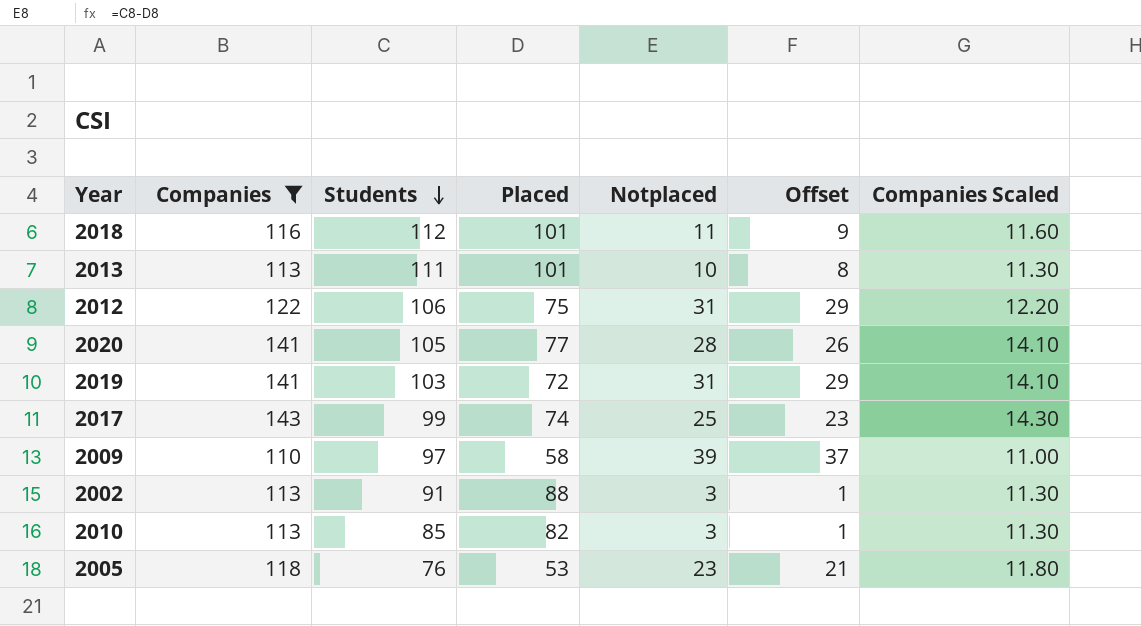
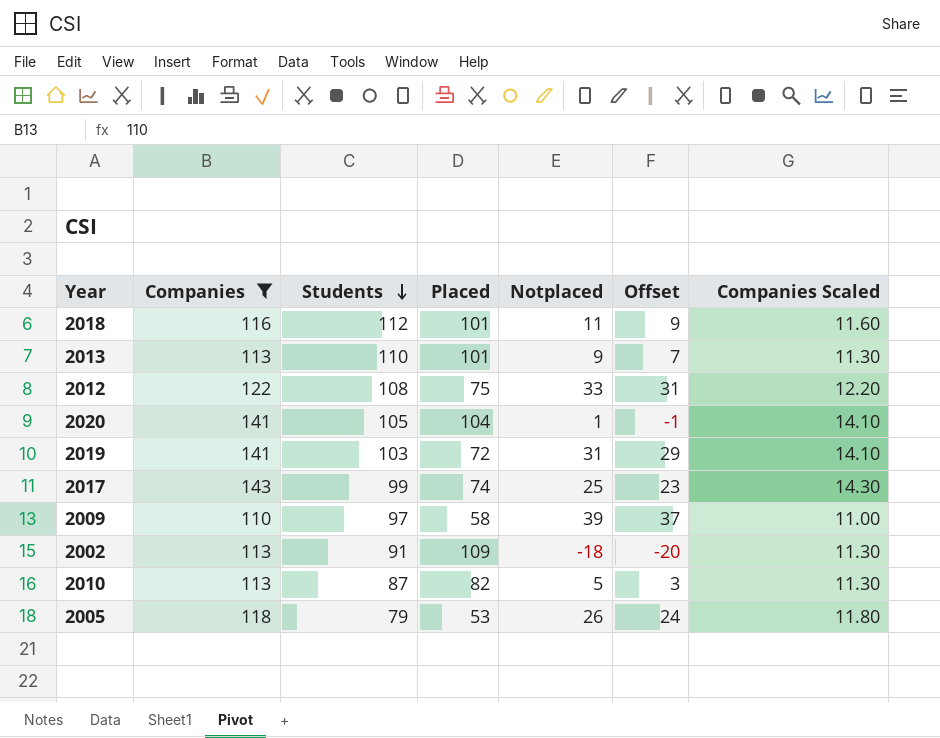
2013 | Students: 111 -> 110
2013 | Notplaced: 10 -> 9
2013 | Offset: 8 -> 7
2012 | Students: 106 -> 108
2012 | Notplaced: 31 -> 33
2012 | Offset: 29 -> 31
2020 | Placed: 77 -> 104
2020 | Notplaced: 28 -> 1
2020 | Offset: 26 -> -1
2002 | Placed: 88 -> 109
2002 | Notplaced: 3 -> -18
2002 | Offset: 1 -> -20
2010 | Students: 85 -> 87
2010 | Notplaced: 3 -> 5
2010 | Offset: 1 -> 3
2005 | Students: 76 -> 79
2005 | Notplaced: 23 -> 26
2005 | Offset: 21 -> 24

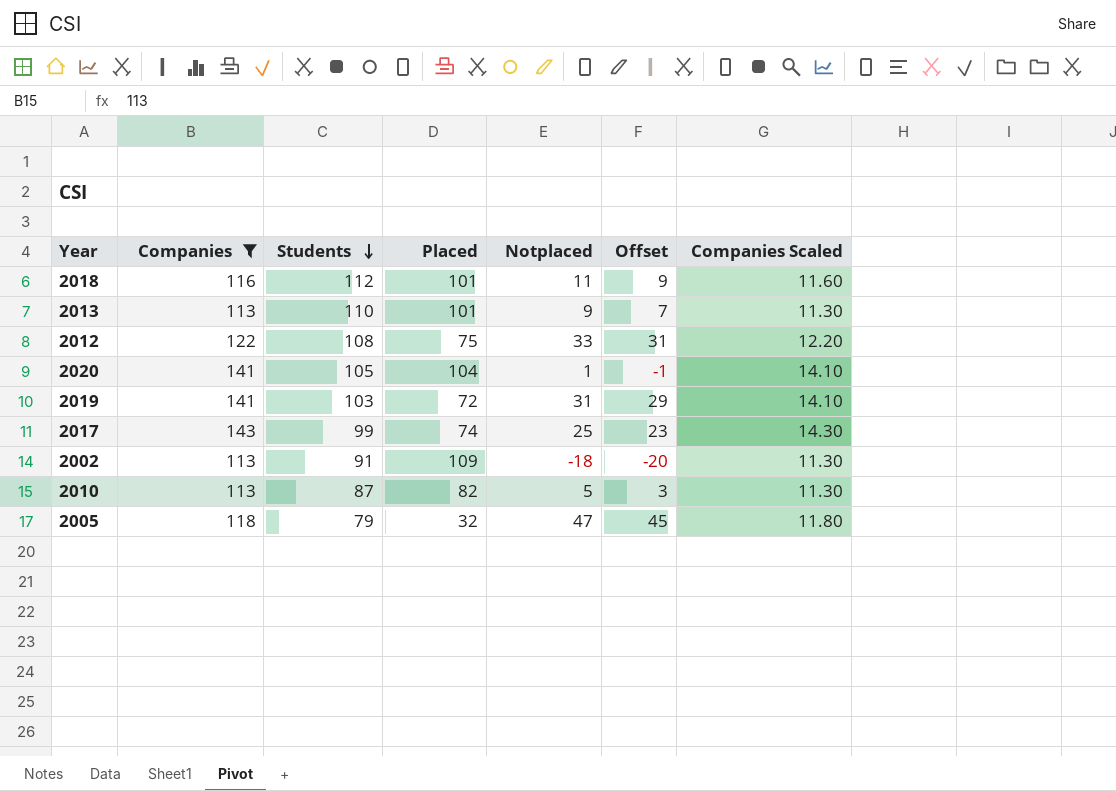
row 2009: 110 | 97 | 58 | 39 | 37 | 11.00 -> none
2005 | Placed: 53 -> 32
2005 | Notplaced: 26 -> 47
2005 | Offset: 24 -> 45

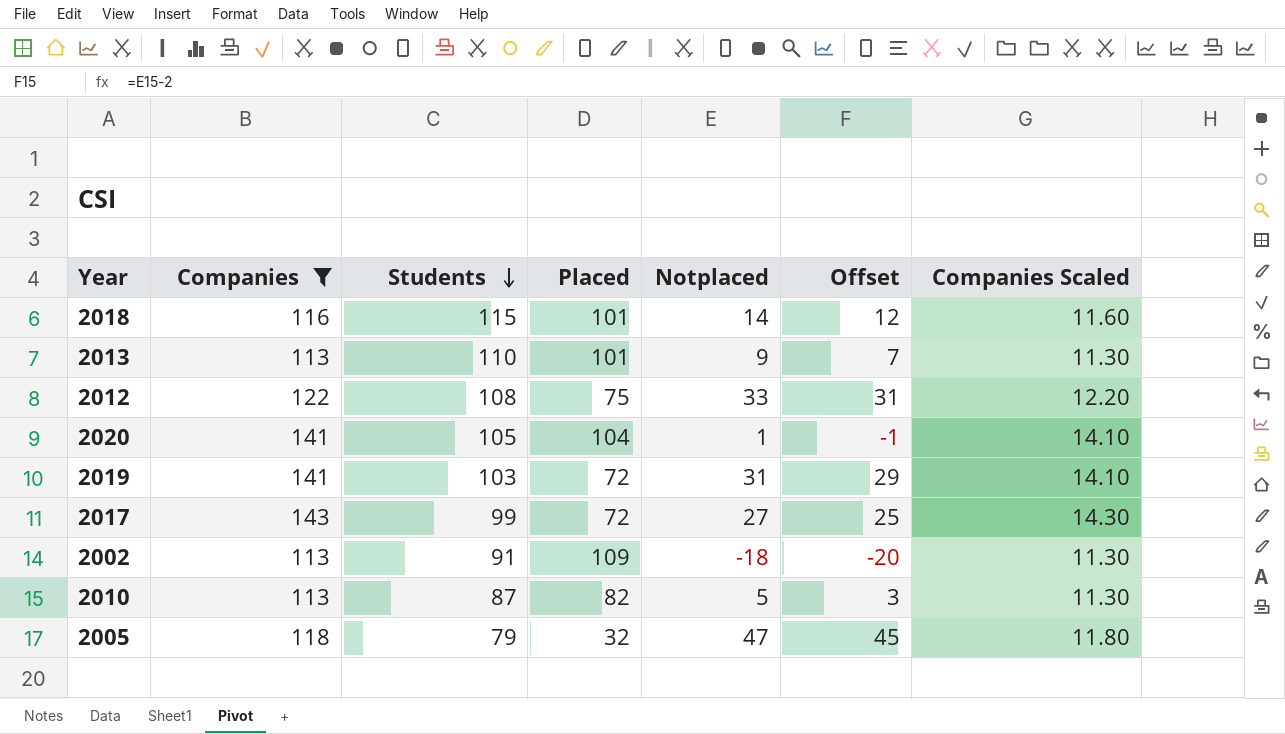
2018 | Students: 112 -> 115
2018 | Notplaced: 11 -> 14
2018 | Offset: 9 -> 12
2017 | Placed: 74 -> 72
2017 | Notplaced: 25 -> 27
2017 | Offset: 23 -> 25

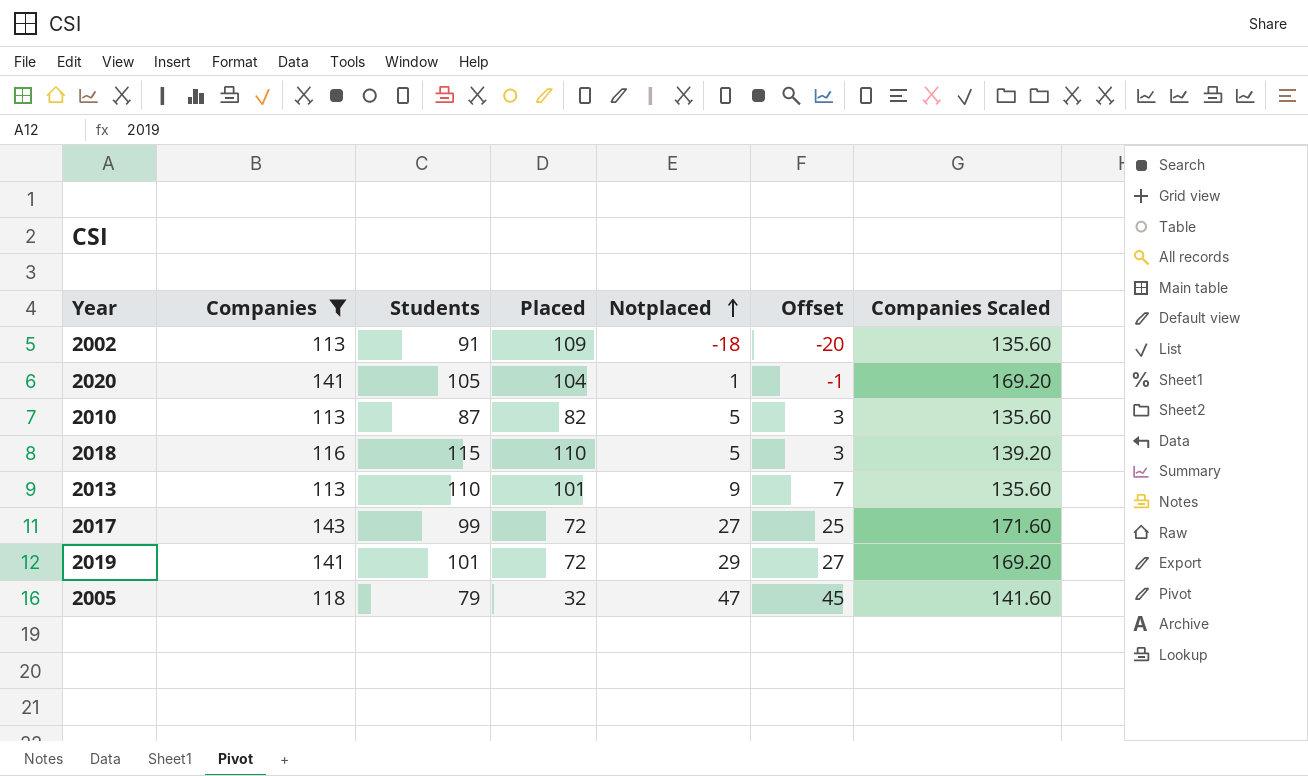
row order: Students descending -> Notplaced ascending
column Companies Scaled | formula: [Companies] * 0.1 -> [Companies] * 1.2
row 2012: 122 | 108 | 75 | 33 | 31 | 12.20 -> none
2018 | Placed: 101 -> 110
2018 | Notplaced: 14 -> 5
2018 | Offset: 12 -> 3
2019 | Students: 103 -> 101
2019 | Notplaced: 31 -> 29
2019 | Offset: 29 -> 27

